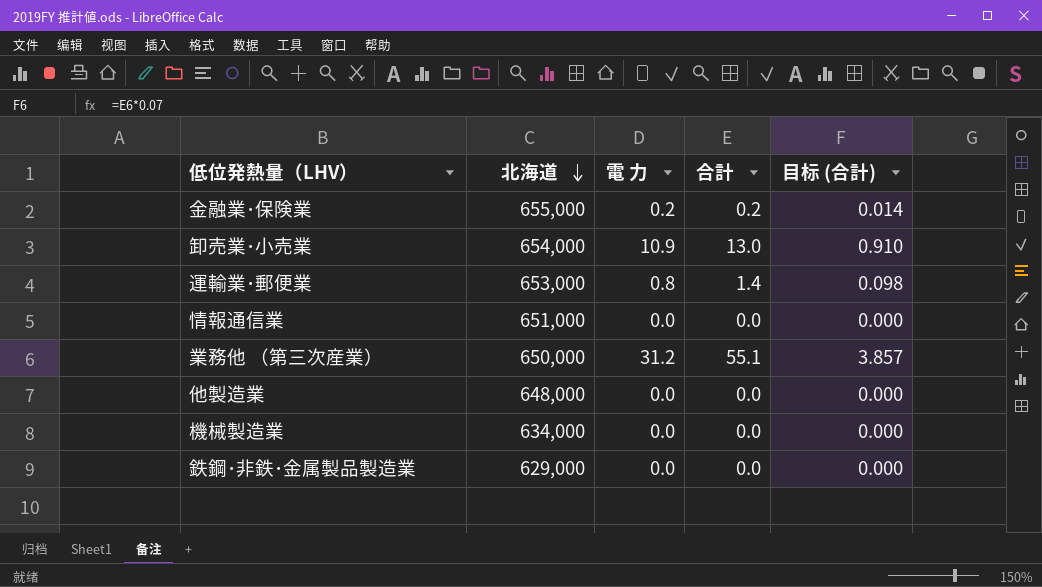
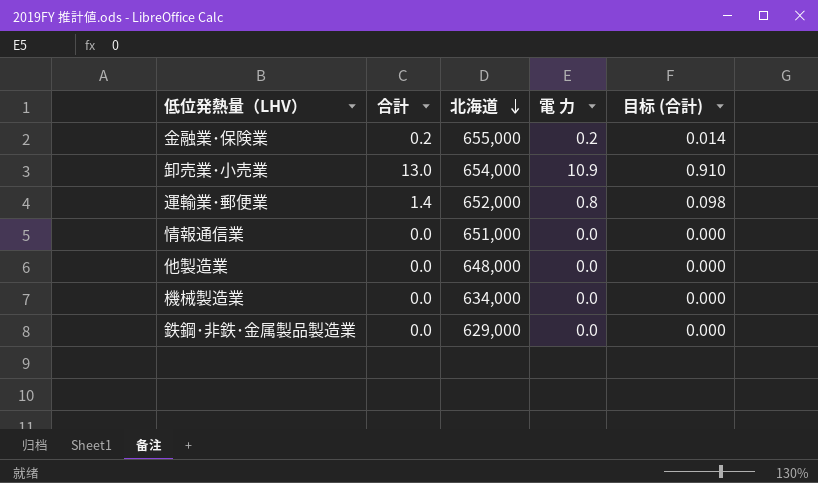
column 合計 | position: 4 -> 2
row 業務他 （第三次産業）: 650,000 | 31.2 | 55.1 | 3.857 -> none
運輸業･郵便業 | 北海道: 653,000 -> 652,000

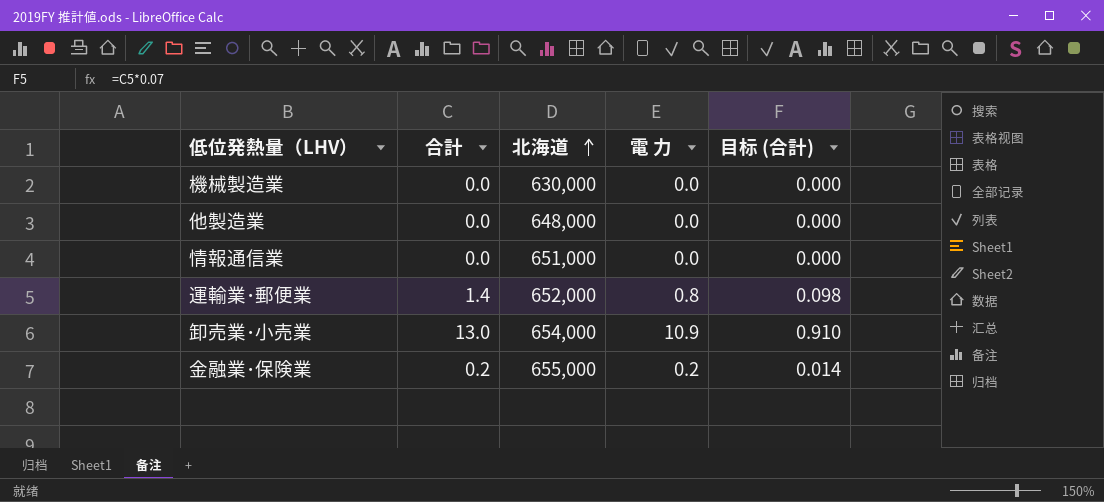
row order: 北海道 descending -> 北海道 ascending
row 鉄鋼･非鉄･金属製品製造業: 0.0 | 629,000 | 0.0 | 0.000 -> none
機械製造業 | 北海道: 634,000 -> 630,000

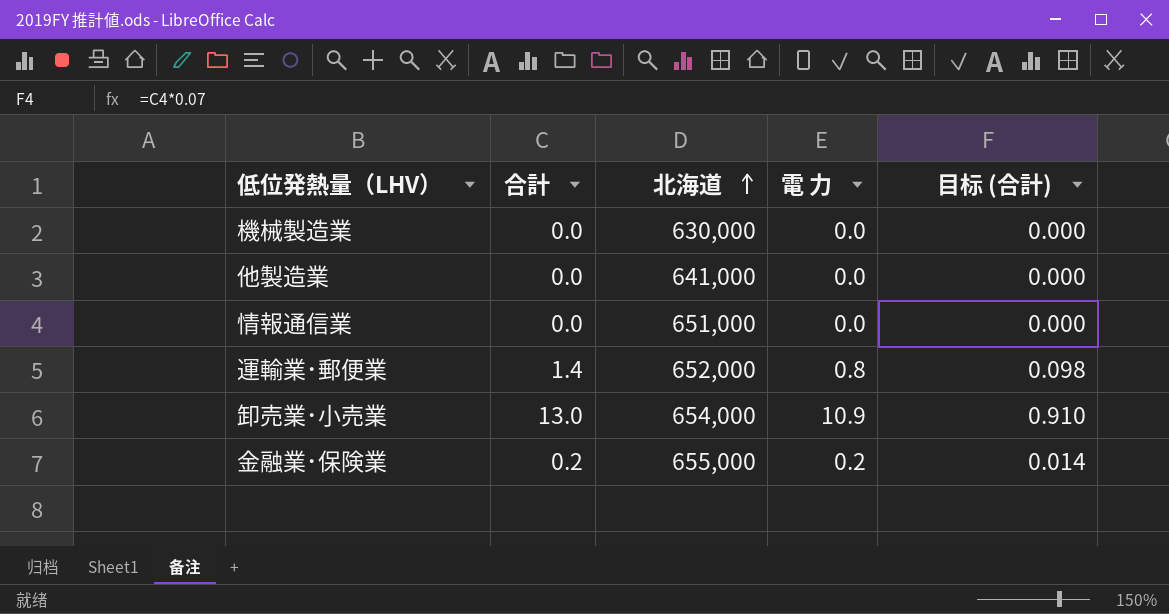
他製造業 | 北海道: 648,000 -> 641,000

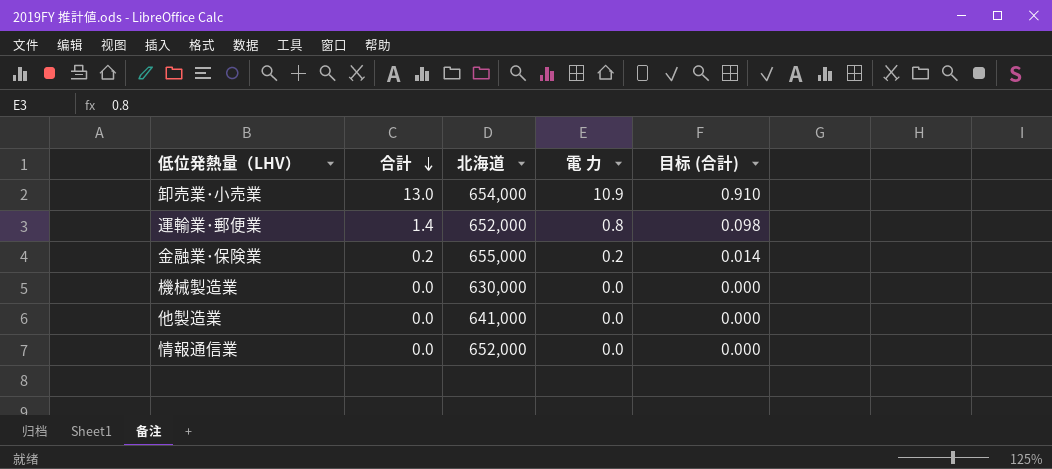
row order: 北海道 ascending -> 合計 descending
情報通信業 | 北海道: 651,000 -> 652,000

